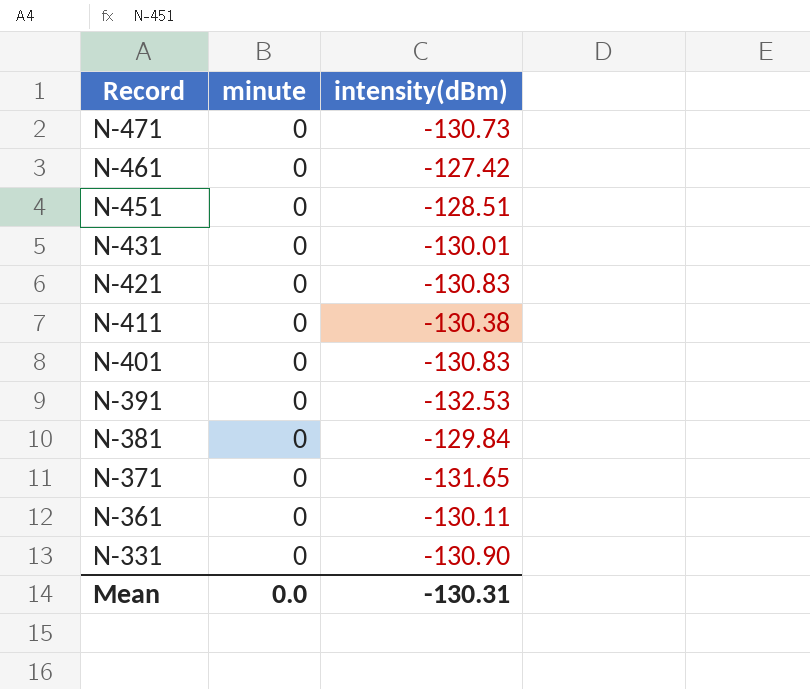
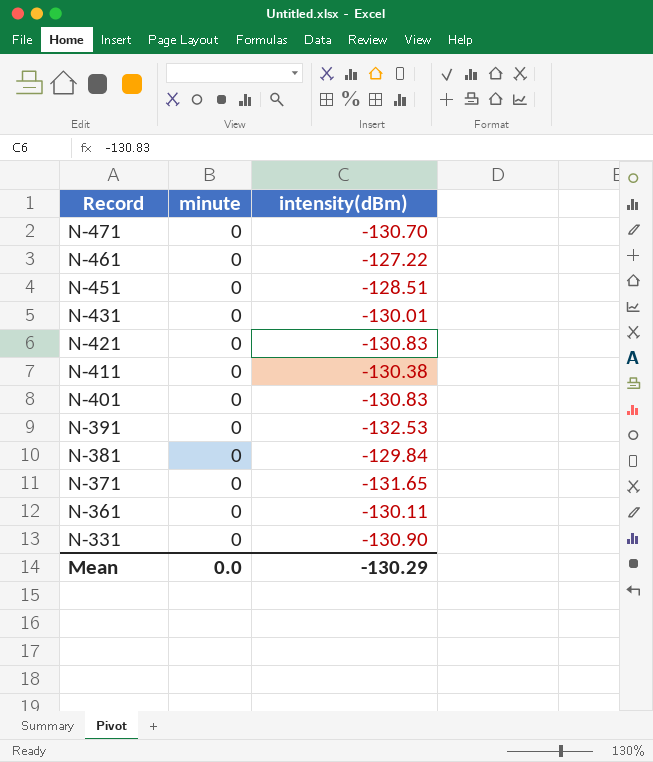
N-471 | intensity(dBm): -130.73 -> -130.70
N-461 | intensity(dBm): -127.42 -> -127.22
Mean | intensity(dBm): -130.31 -> -130.29

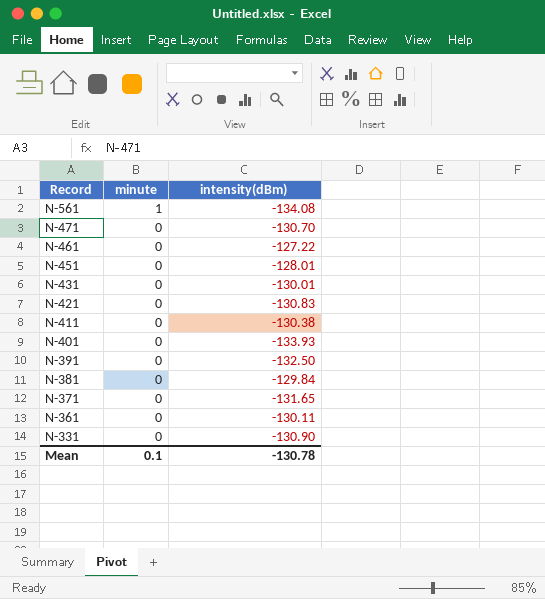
row N-561: none -> 1 | -134.08
N-451 | intensity(dBm): -128.51 -> -128.01
N-401 | intensity(dBm): -130.83 -> -133.93
N-391 | intensity(dBm): -132.53 -> -132.50
Mean | minute: 0.0 -> 0.1
Mean | intensity(dBm): -130.29 -> -130.78

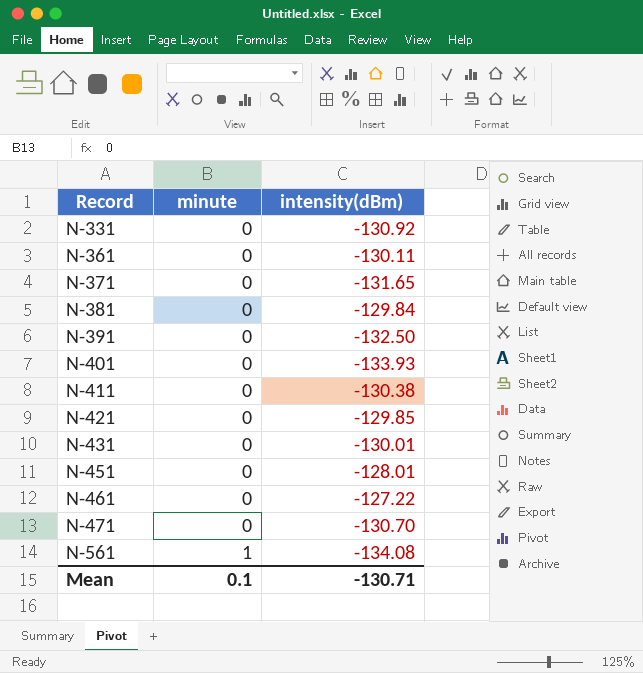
row order: Record descending -> Record ascending
N-331 | intensity(dBm): -130.90 -> -130.92
N-421 | intensity(dBm): -130.83 -> -129.85
Mean | intensity(dBm): -130.78 -> -130.71

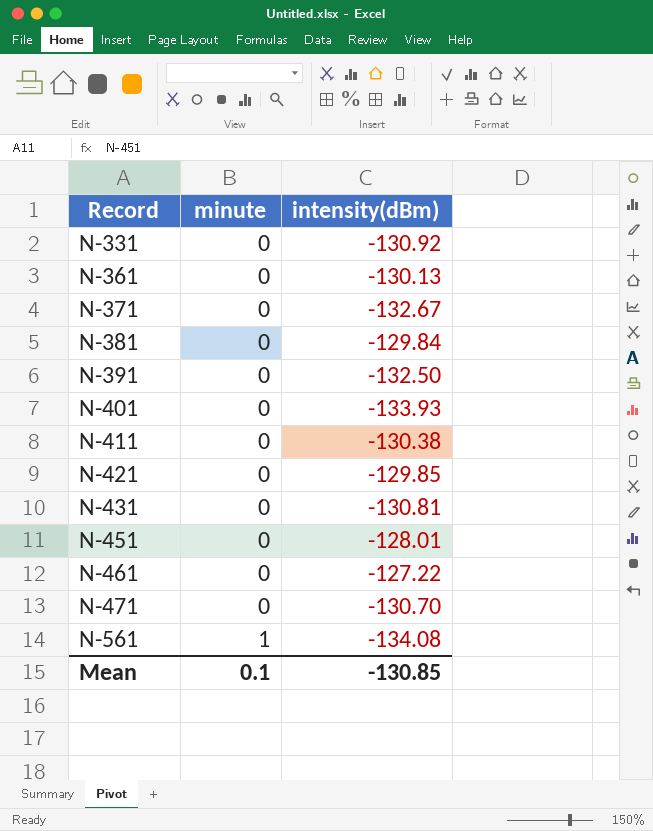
N-361 | intensity(dBm): -130.11 -> -130.13
N-371 | intensity(dBm): -131.65 -> -132.67
N-431 | intensity(dBm): -130.01 -> -130.81
Mean | intensity(dBm): -130.71 -> -130.85

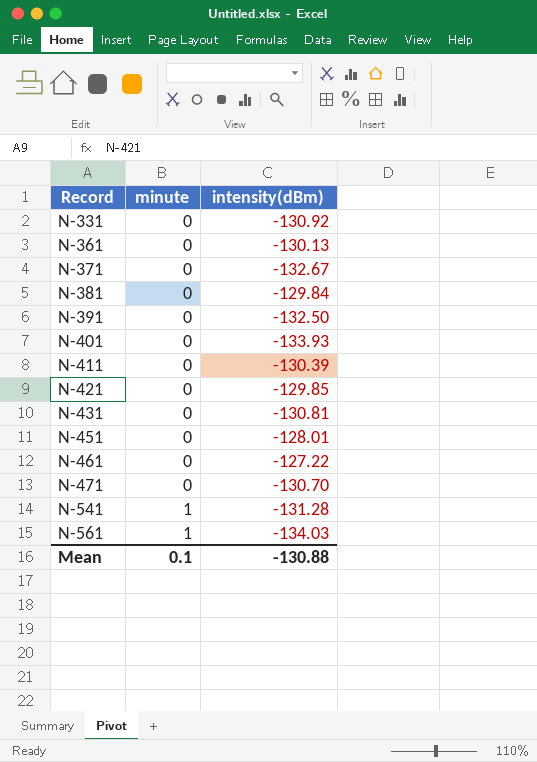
N-411 | intensity(dBm): -130.38 -> -130.39
row N-541: none -> 1 | -131.28
N-561 | intensity(dBm): -134.08 -> -134.03
Mean | intensity(dBm): -130.85 -> -130.88

